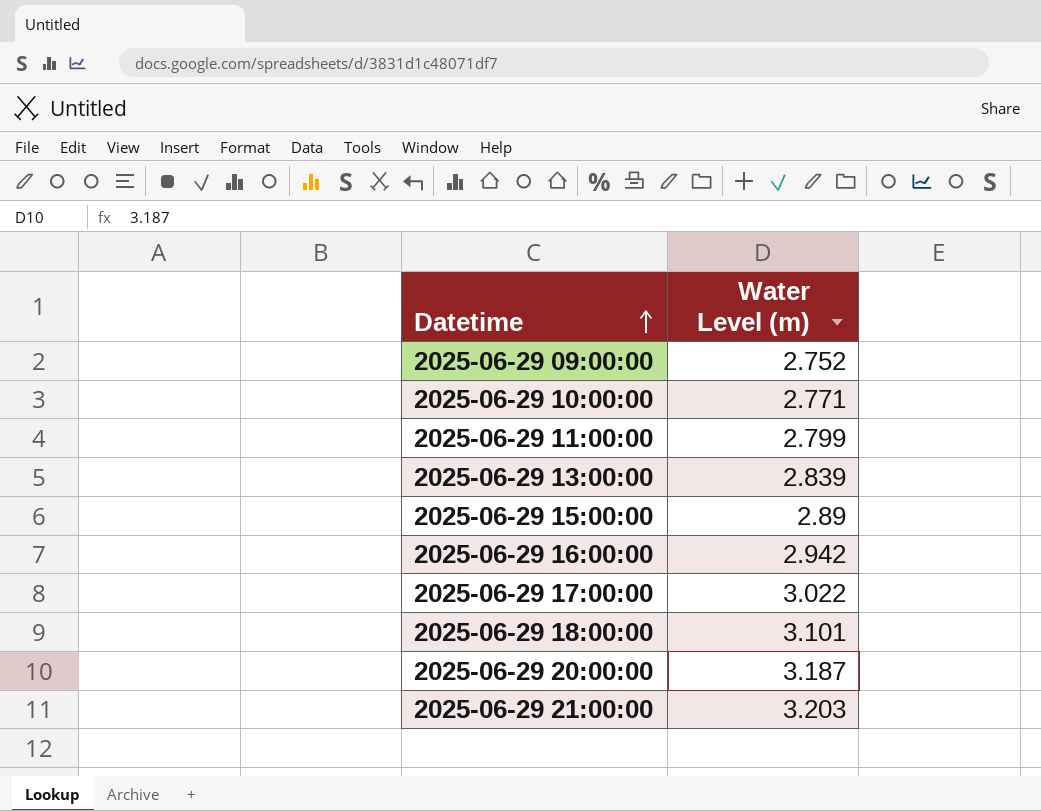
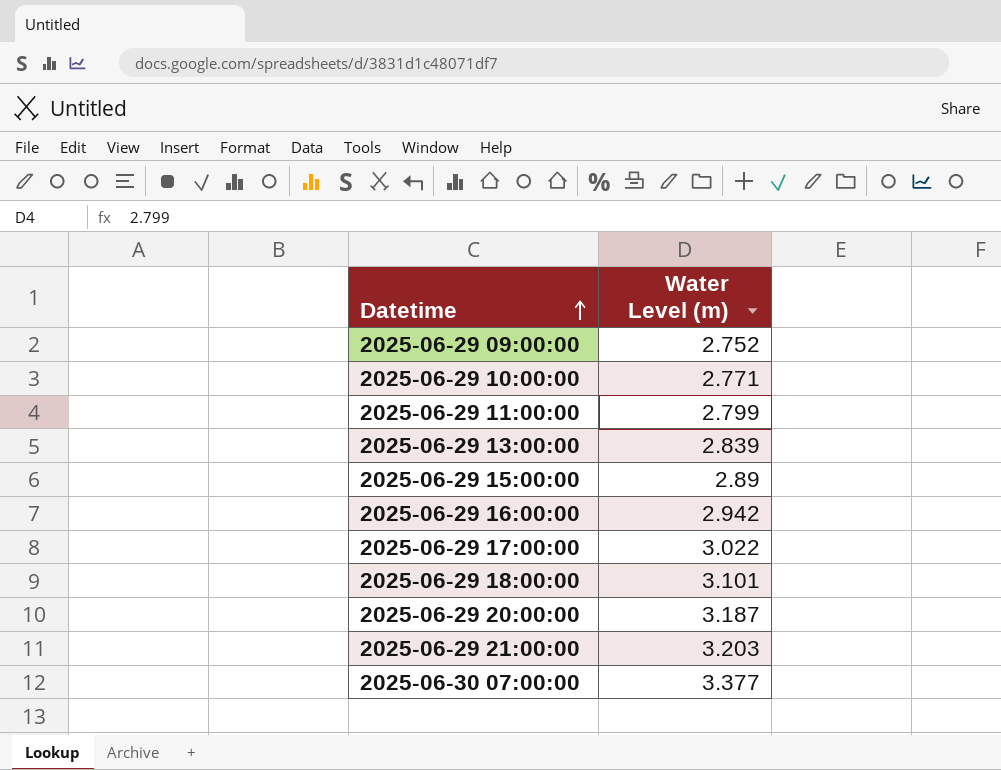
row 2025-06-30 07:00:00: none -> 3.377

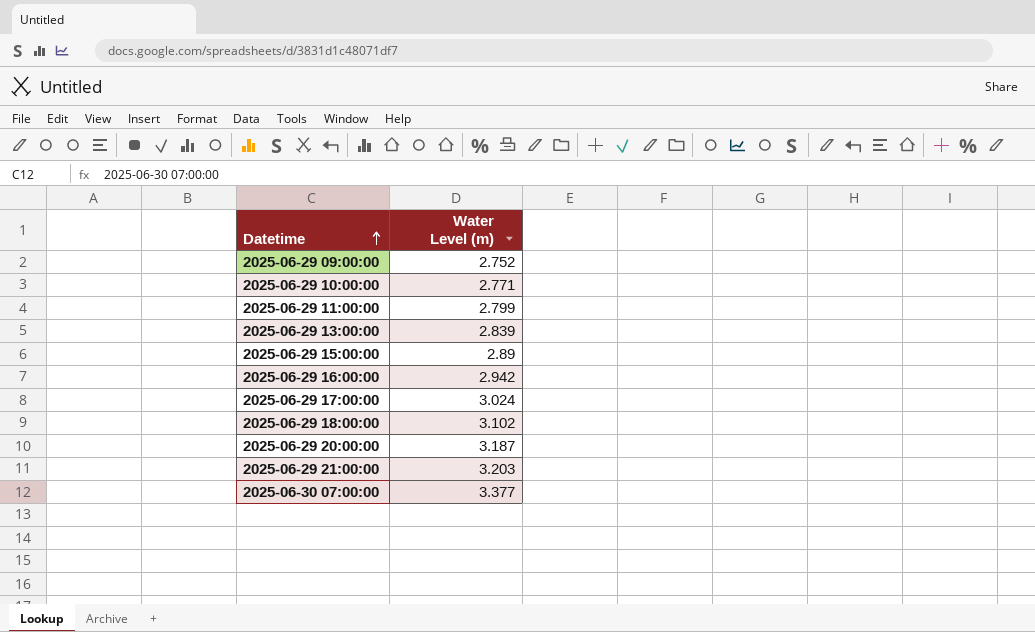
2025-06-29 17:00:00 | Water Level (m): 3.022 -> 3.024
2025-06-29 18:00:00 | Water Level (m): 3.101 -> 3.102

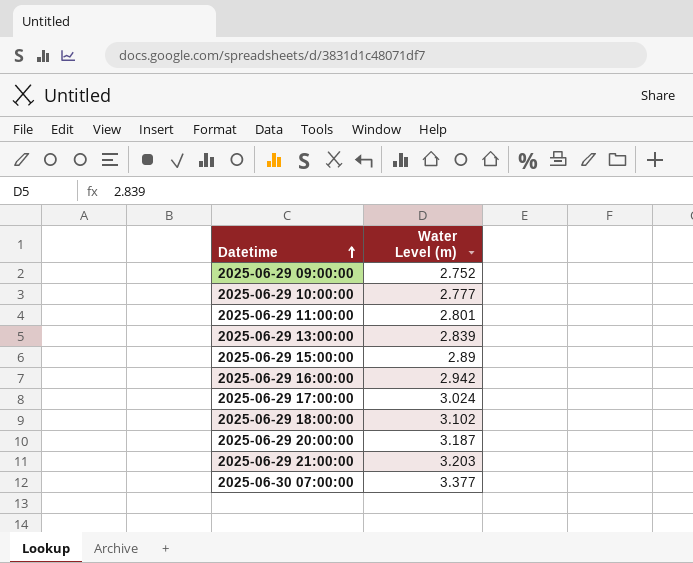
2025-06-29 10:00:00 | Water Level (m): 2.771 -> 2.777
2025-06-29 11:00:00 | Water Level (m): 2.799 -> 2.801

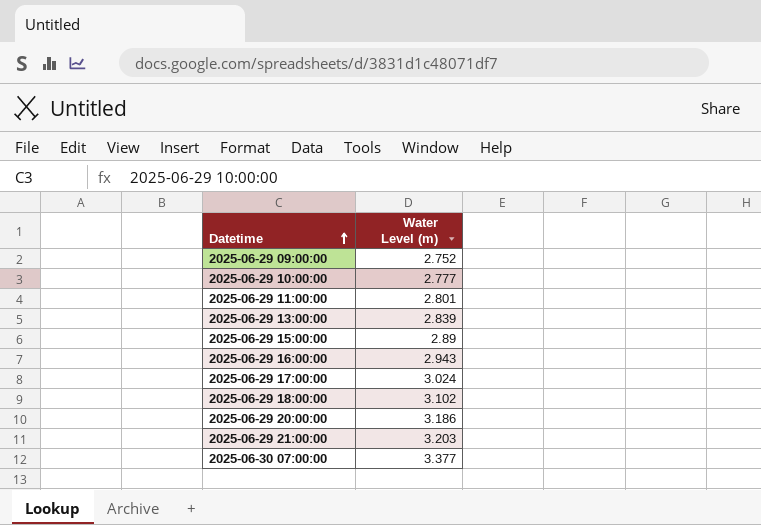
2025-06-29 16:00:00 | Water Level (m): 2.942 -> 2.943
2025-06-29 20:00:00 | Water Level (m): 3.187 -> 3.186

